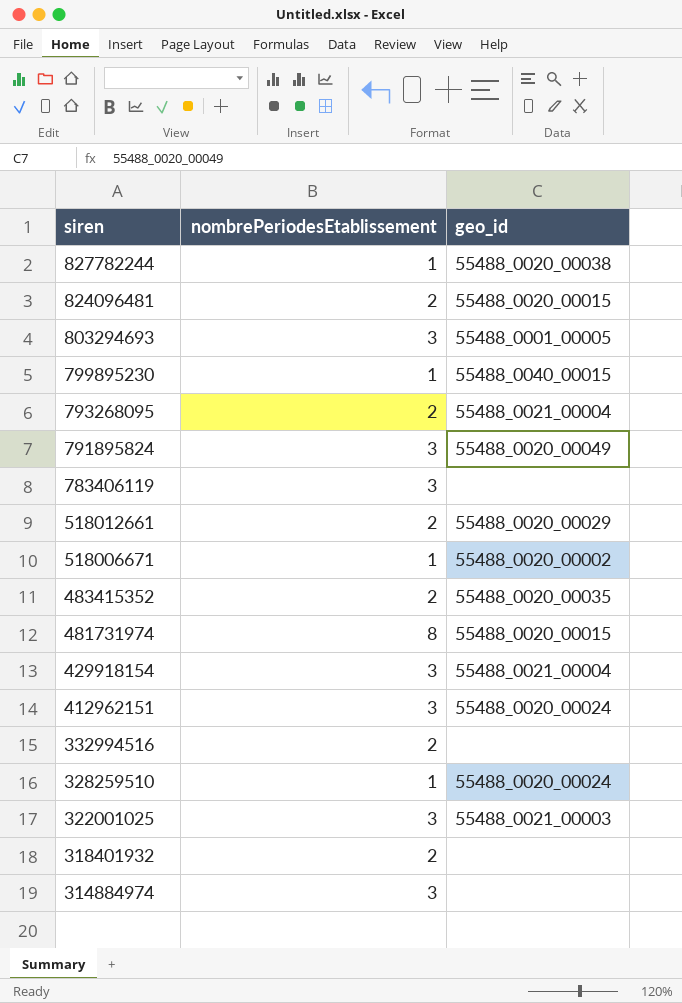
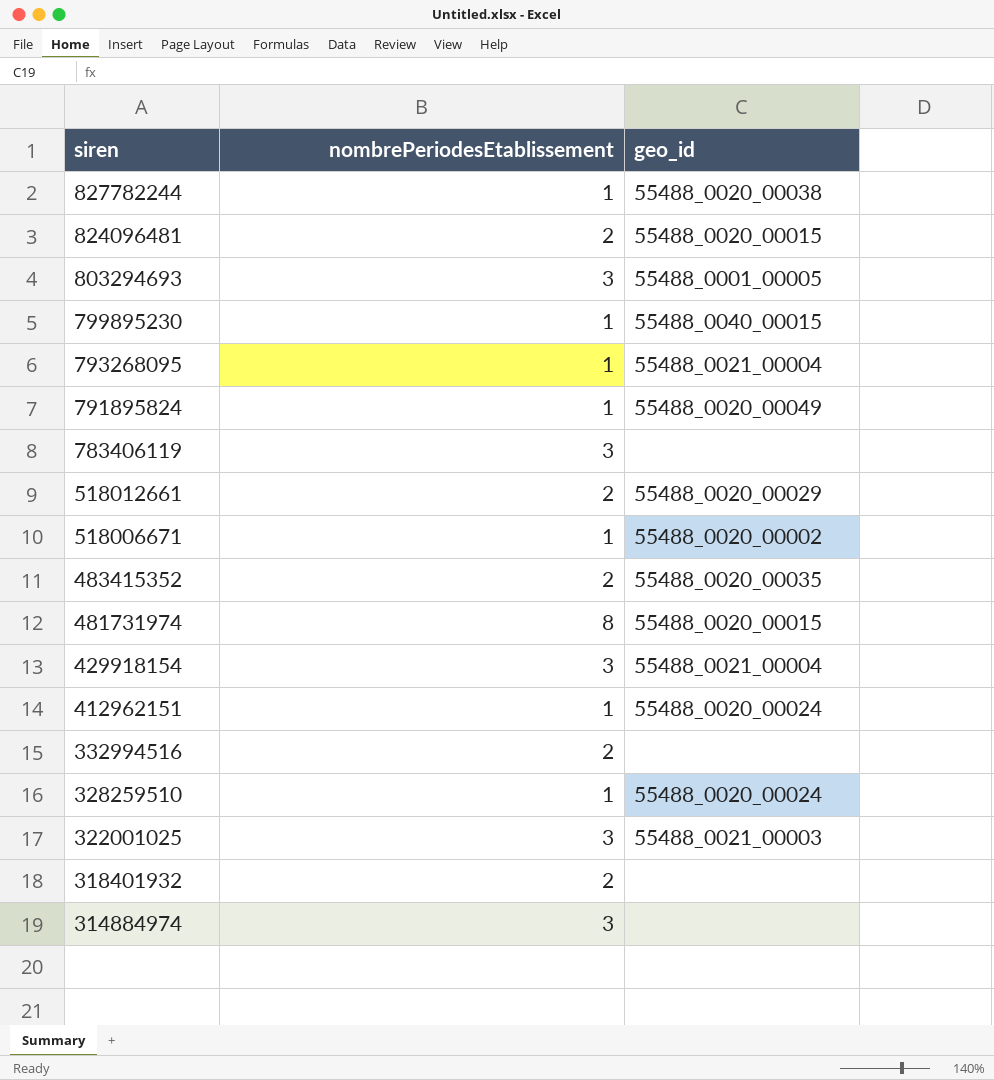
793268095 | nombrePeriodesEtablissement: 2 -> 1
791895824 | nombrePeriodesEtablissement: 3 -> 1
412962151 | nombrePeriodesEtablissement: 3 -> 1

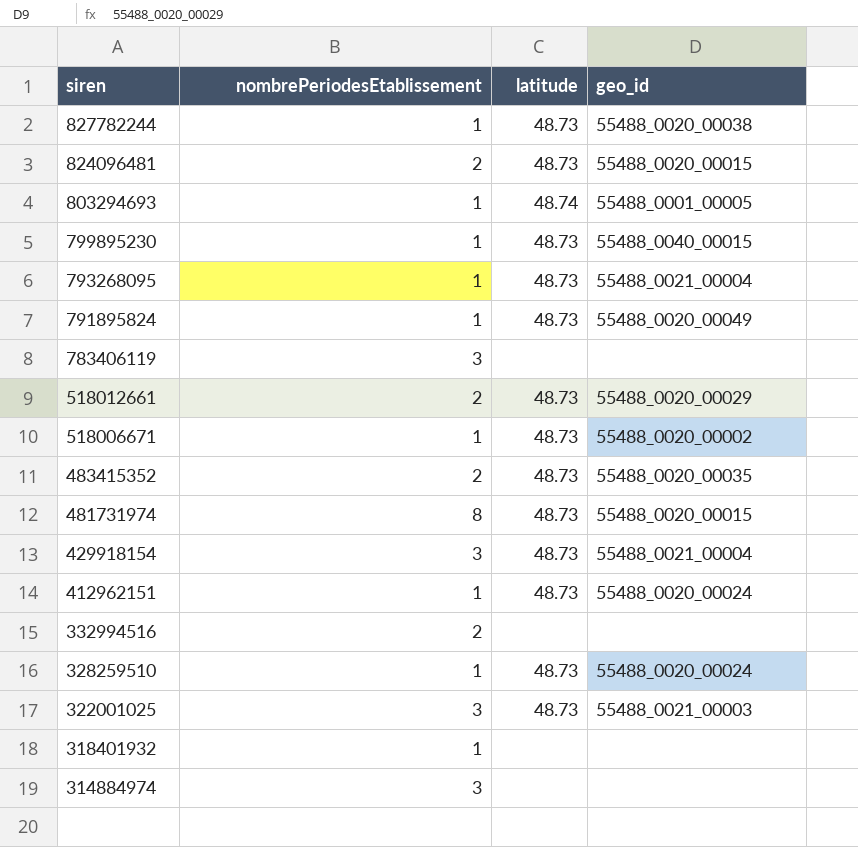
column latitude | position: none -> 3
803294693 | nombrePeriodesEtablissement: 3 -> 1
318401932 | nombrePeriodesEtablissement: 2 -> 1

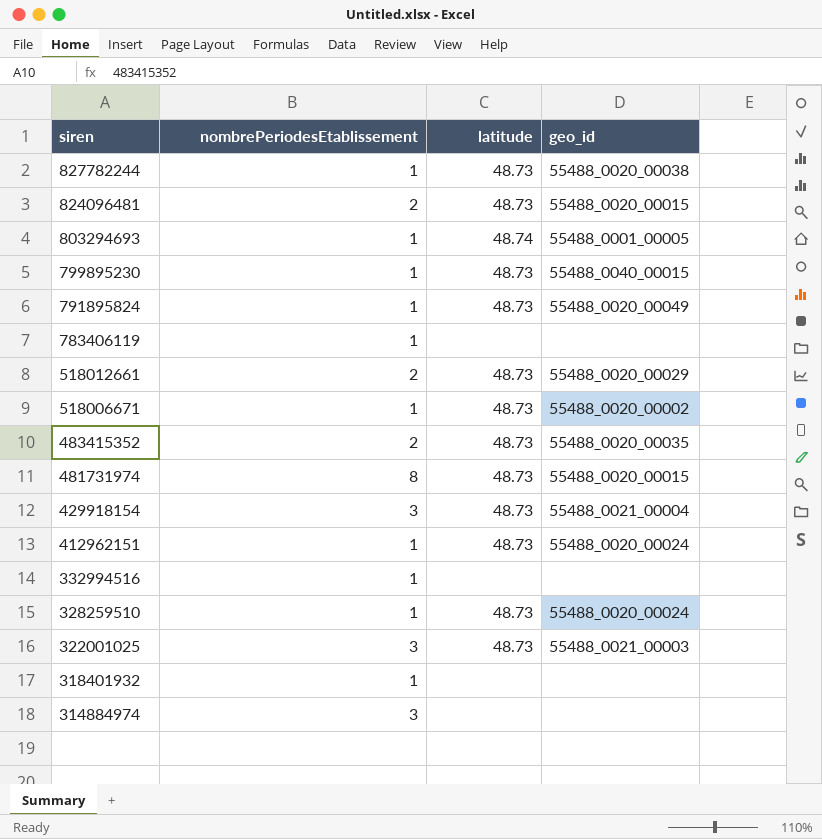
row 793268095: 1 | 48.73 | 55488_0021_00004 -> none
783406119 | nombrePeriodesEtablissement: 3 -> 1
332994516 | nombrePeriodesEtablissement: 2 -> 1

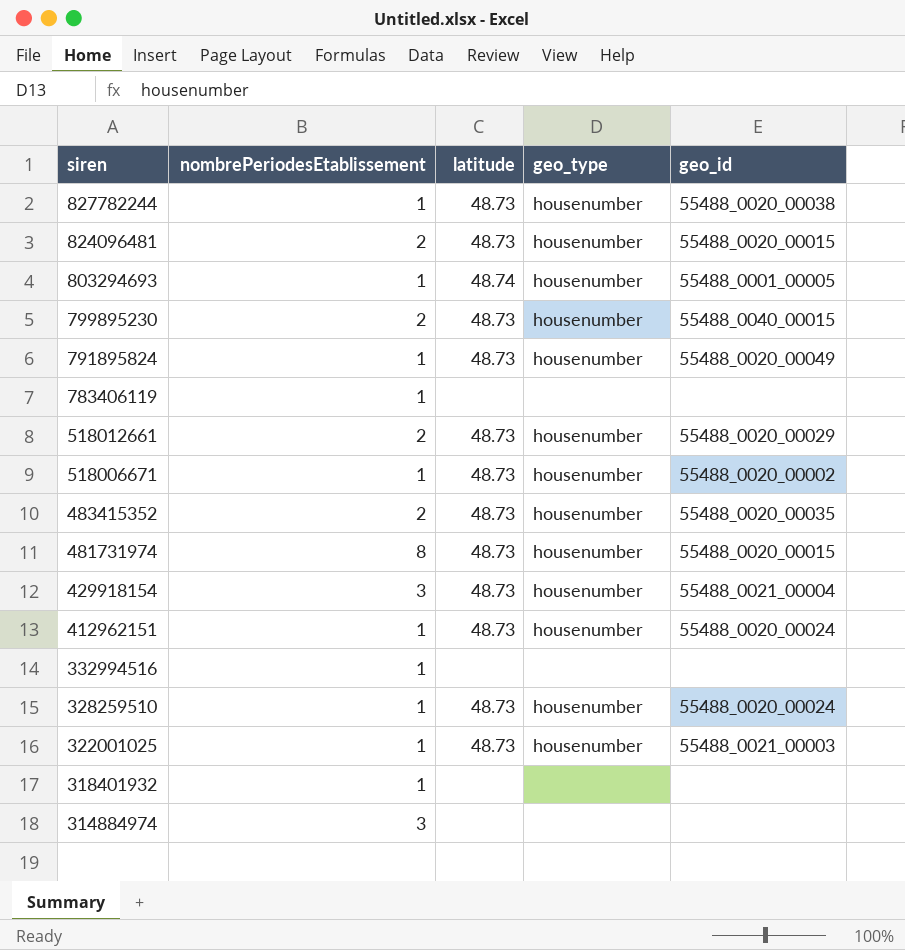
column geo_type | position: none -> 4
799895230 | nombrePeriodesEtablissement: 1 -> 2
322001025 | nombrePeriodesEtablissement: 3 -> 1

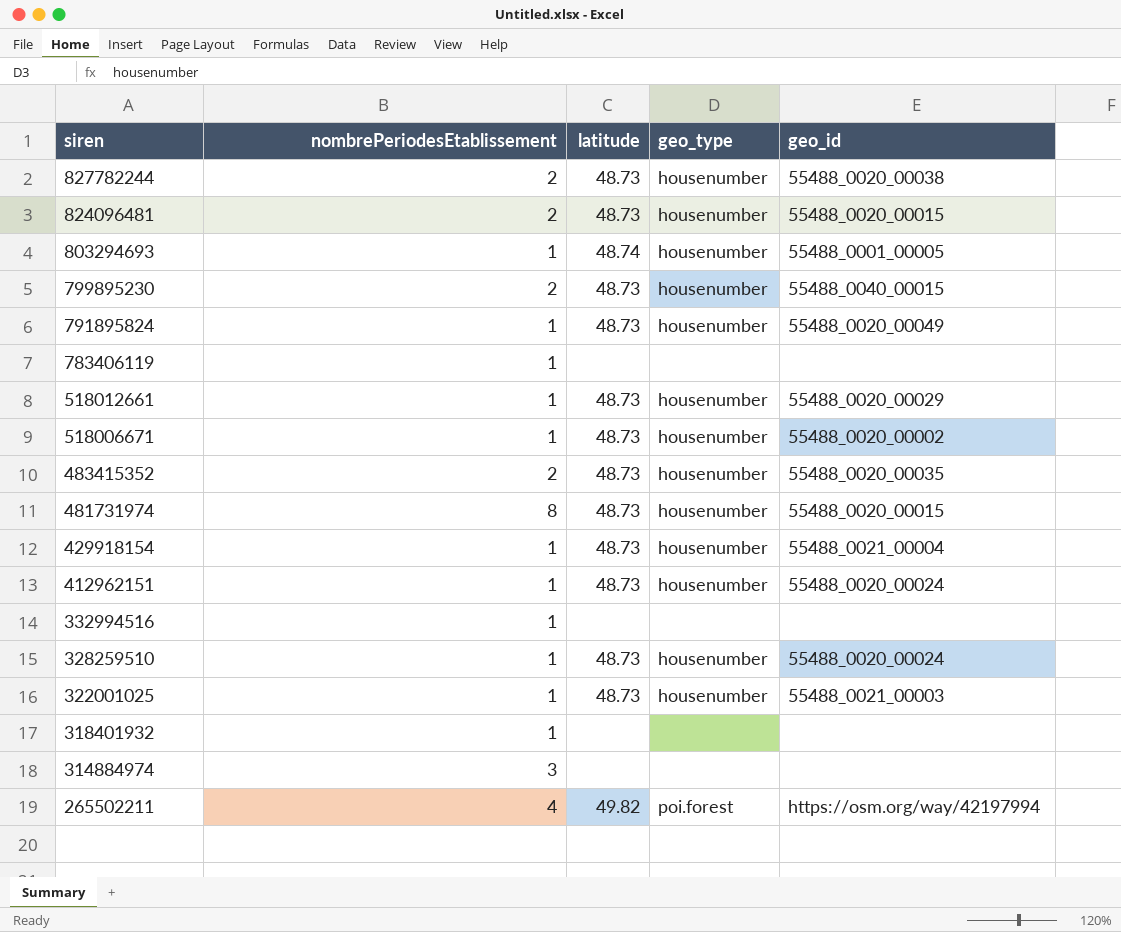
827782244 | nombrePeriodesEtablissement: 1 -> 2
518012661 | nombrePeriodesEtablissement: 2 -> 1
429918154 | nombrePeriodesEtablissement: 3 -> 1
row 265502211: none -> 4 | 49.82 | poi.forest | https://osm.org/way/42197994

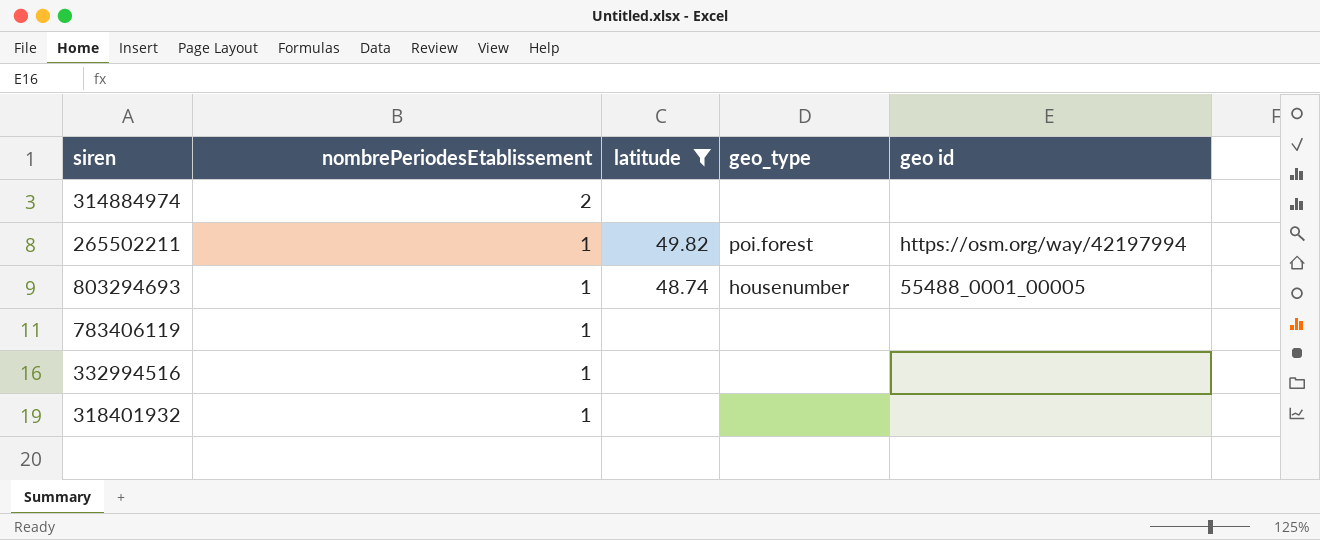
filter: none -> latitude != 48.73
row order: siren descending -> nombrePeriodesEtablissement descending
column name: geo_id -> geo id
314884974 | nombrePeriodesEtablissement: 3 -> 2
265502211 | nombrePeriodesEtablissement: 4 -> 1

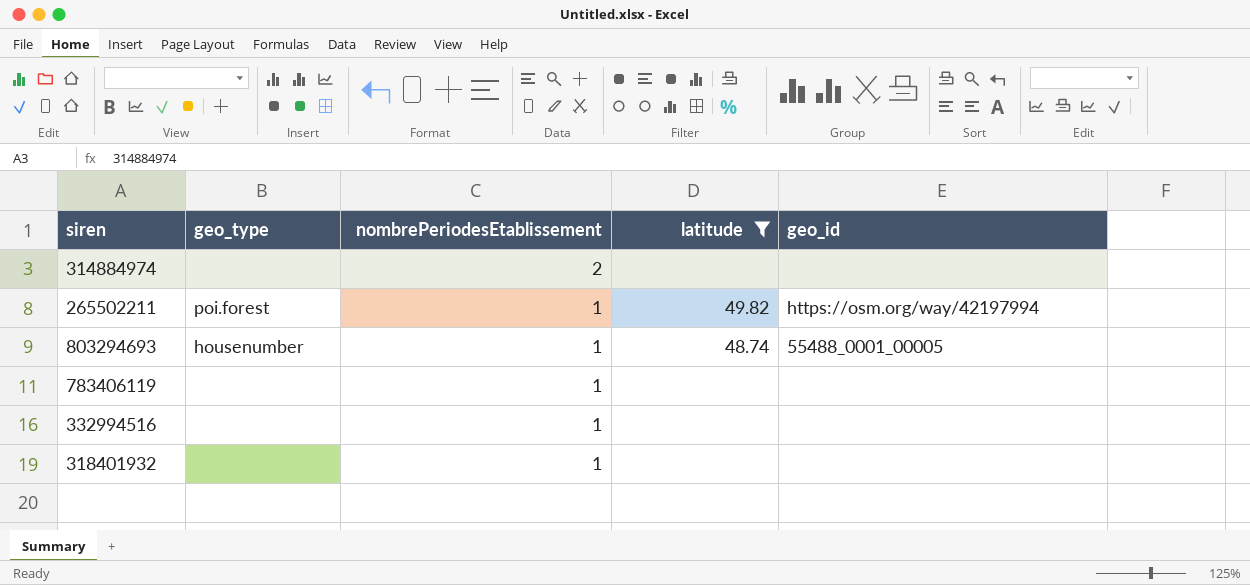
column geo_type | position: 4 -> 2
column name: geo id -> geo_id

